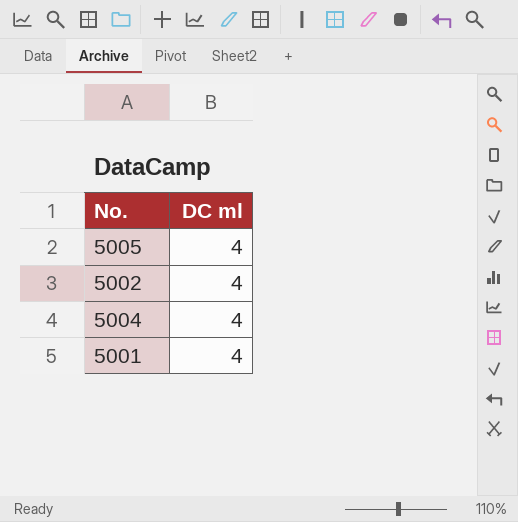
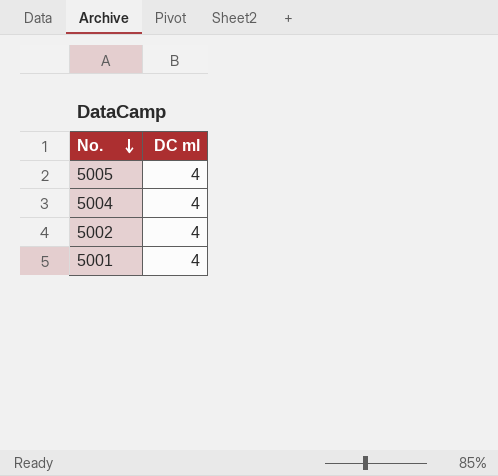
row order: none -> No. descending

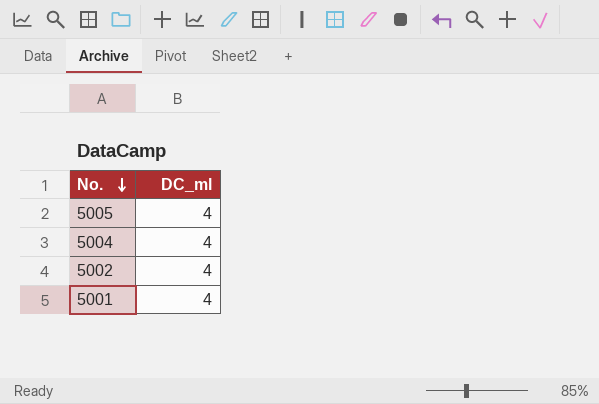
column name: DC ml -> DC_ml

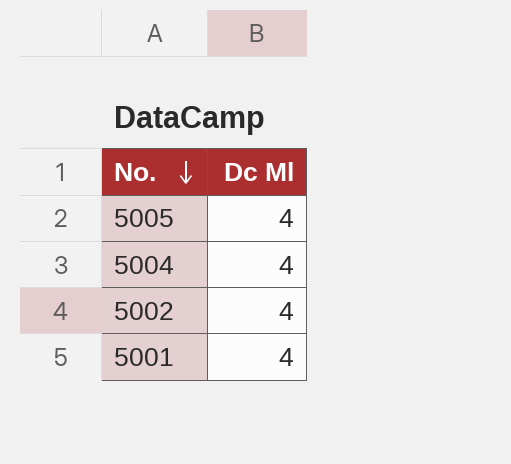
column name: DC_ml -> Dc Ml

